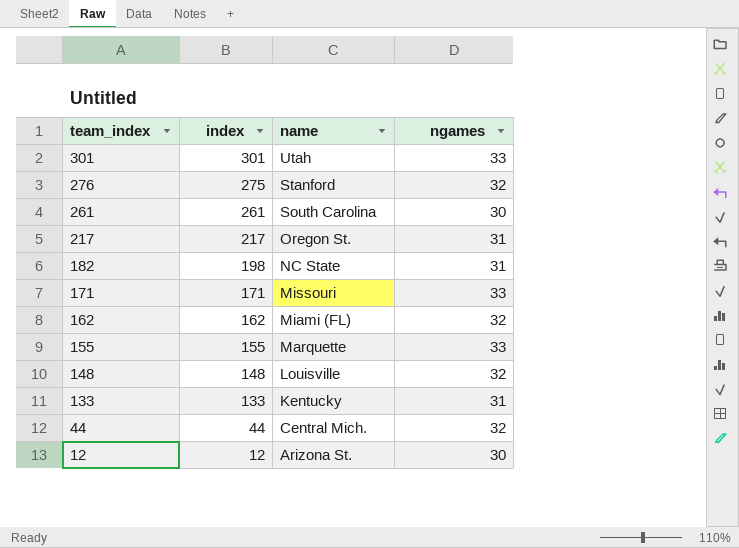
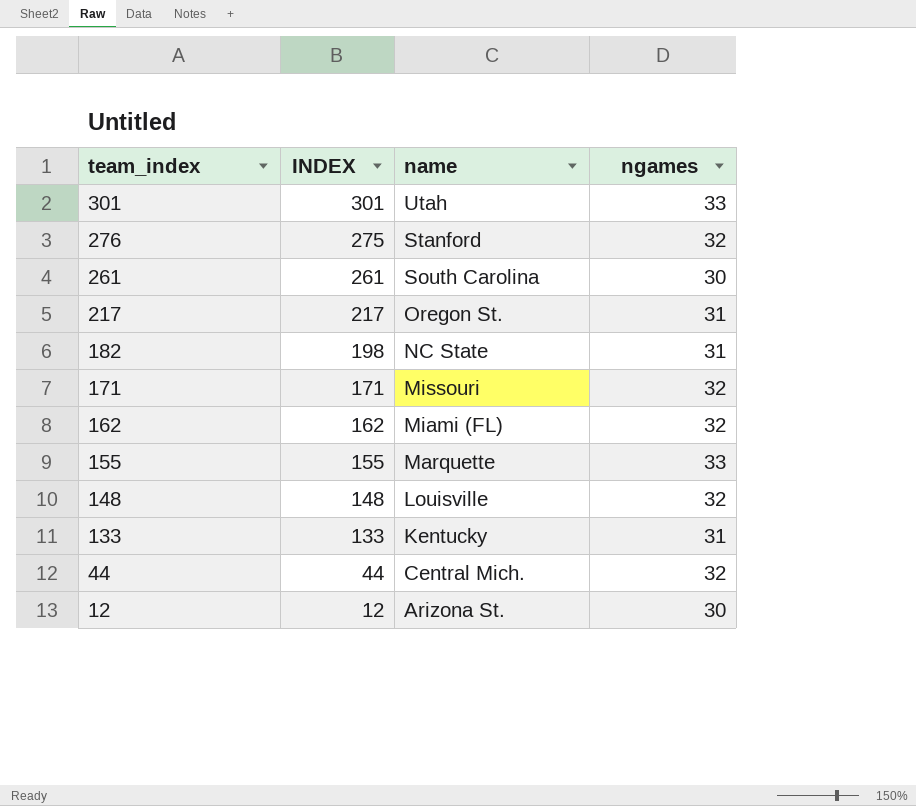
column name: index -> INDEX
171 | ngames: 33 -> 32

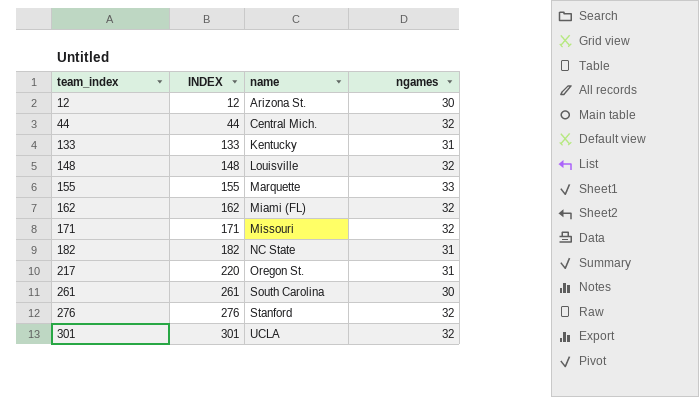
row order: team_index descending -> team_index ascending
182 | INDEX: 198 -> 182
217 | INDEX: 217 -> 220
276 | INDEX: 275 -> 276
301 | name: Utah -> UCLA
301 | ngames: 33 -> 32

